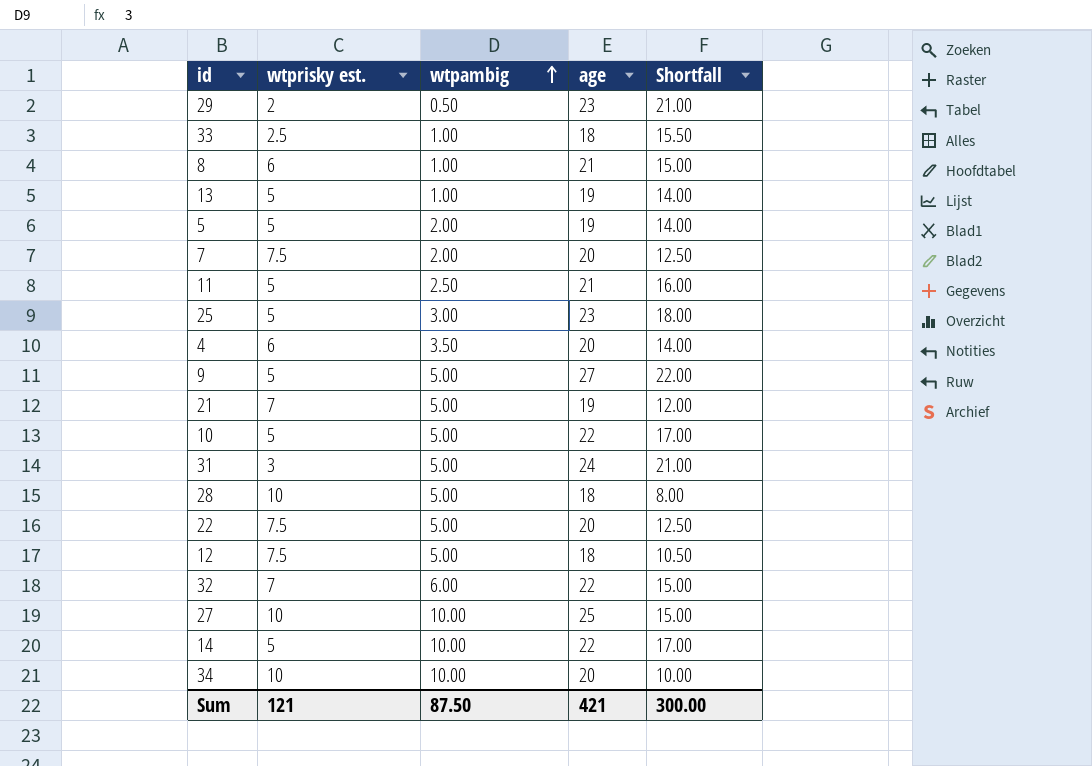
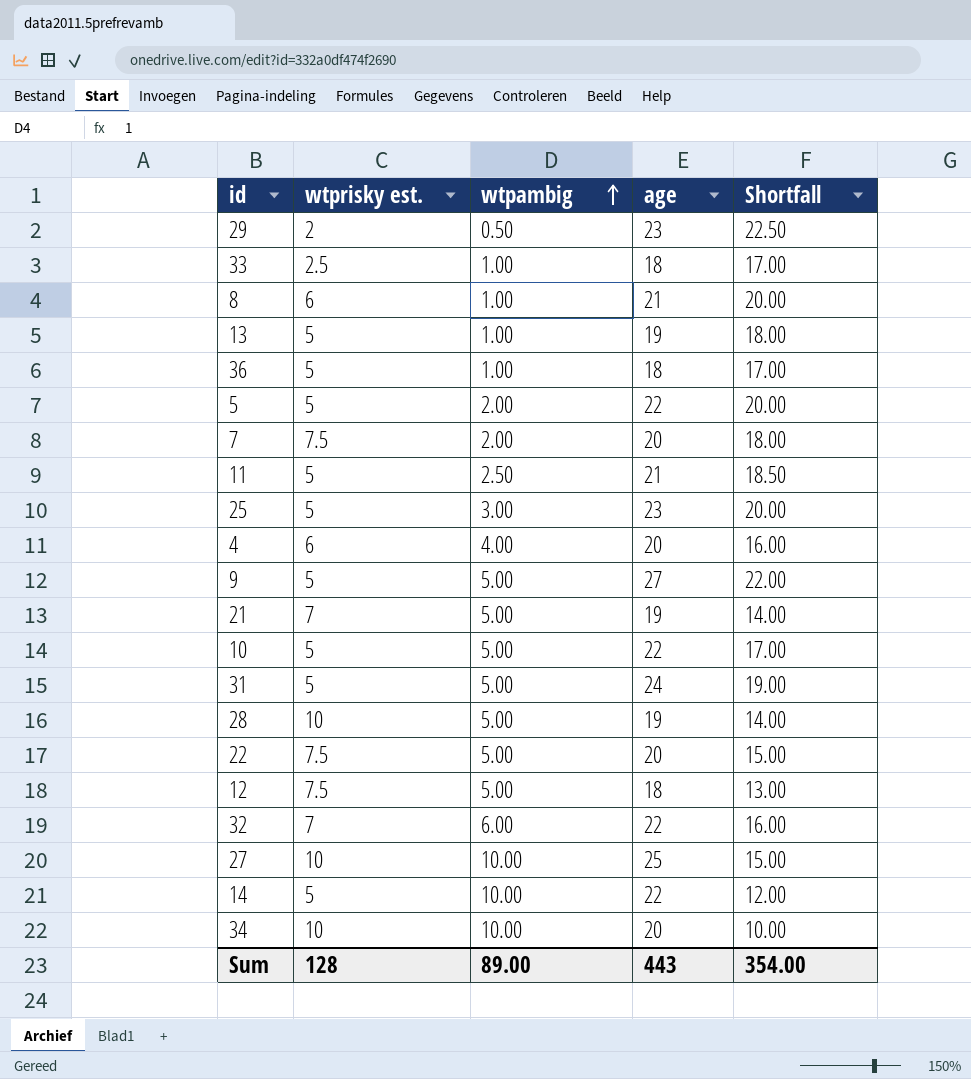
column Shortfall | formula: [age] - [wtprisky est.] -> [age] - [wtpambig]
row 36: none -> 5 | 1.00 | 18 | 17.00
5 | age: 19 -> 22
4 | wtpambig: 3.50 -> 4.00
31 | wtprisky est.: 3 -> 5
28 | age: 18 -> 19
Sum | wtprisky est.: 121 -> 128
Sum | wtpambig: 87.50 -> 89.00
Sum | age: 421 -> 443
Sum | Shortfall: 300.00 -> 354.00

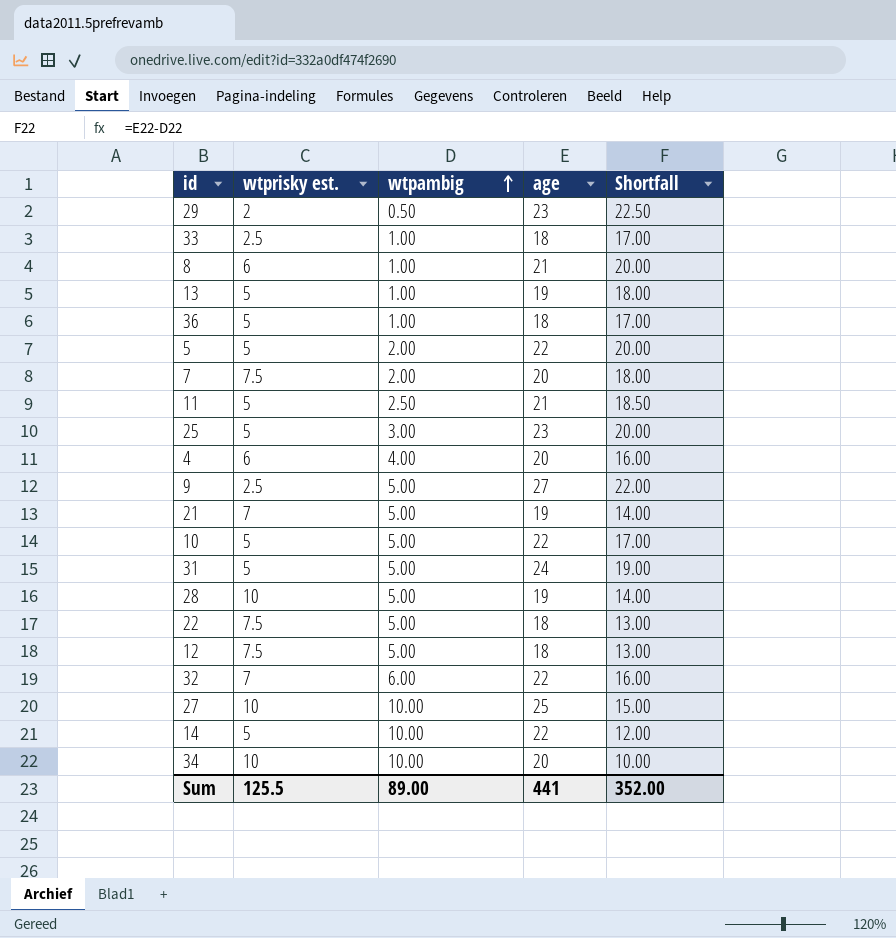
9 | wtprisky est.: 5 -> 2.5
22 | age: 20 -> 18
22 | Shortfall: 15.00 -> 13.00
Sum | wtprisky est.: 128 -> 125.5
Sum | age: 443 -> 441
Sum | Shortfall: 354.00 -> 352.00

